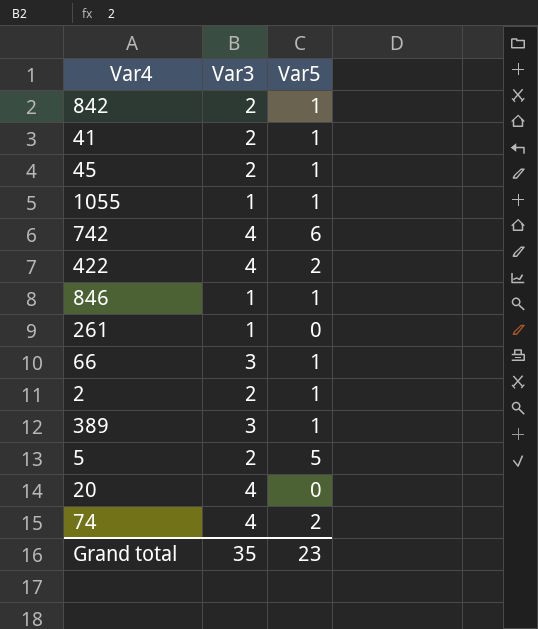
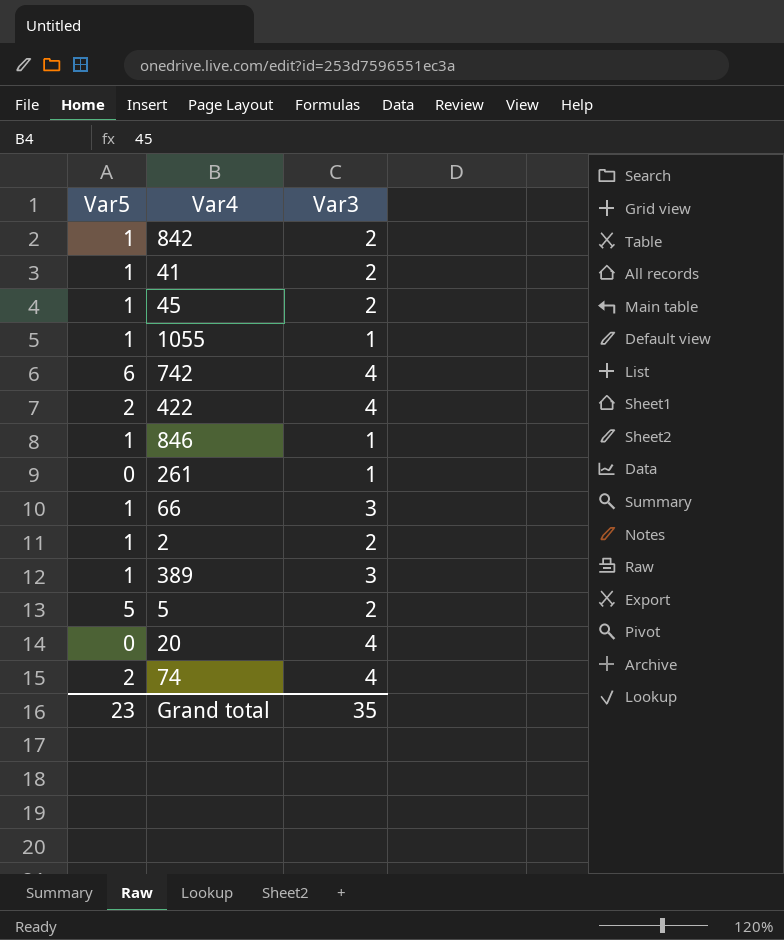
column Var5 | position: 3 -> 1

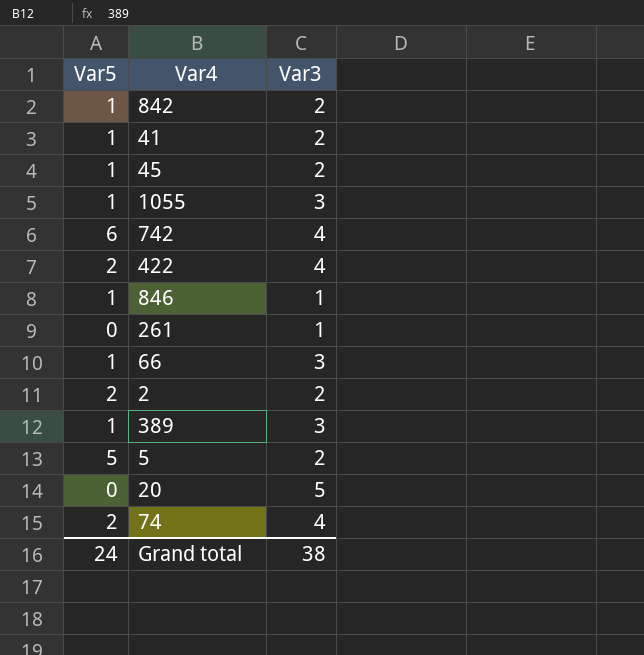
1055 | Var3: 1 -> 3
2 | Var5: 1 -> 2
20 | Var3: 4 -> 5
Grand total | Var5: 23 -> 24
Grand total | Var3: 35 -> 38

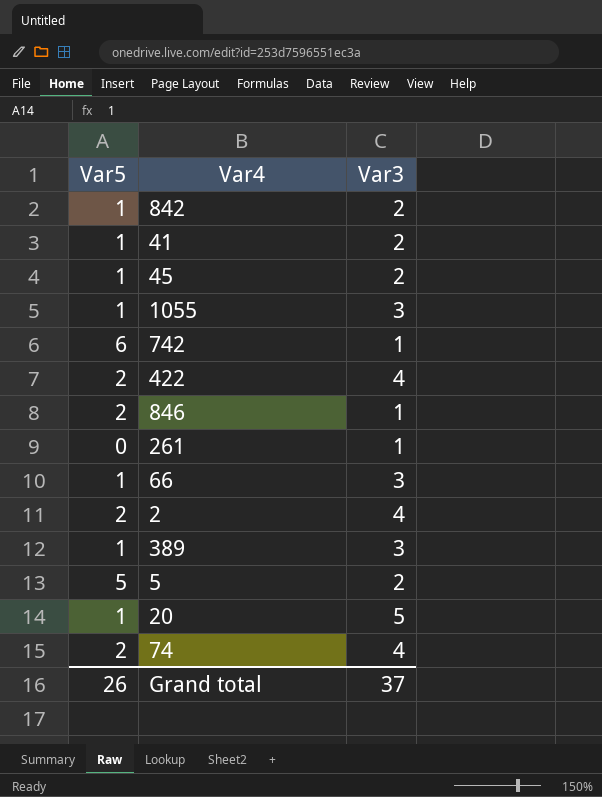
742 | Var3: 4 -> 1
846 | Var5: 1 -> 2
2 | Var3: 2 -> 4
20 | Var5: 0 -> 1
Grand total | Var5: 24 -> 26
Grand total | Var3: 38 -> 37

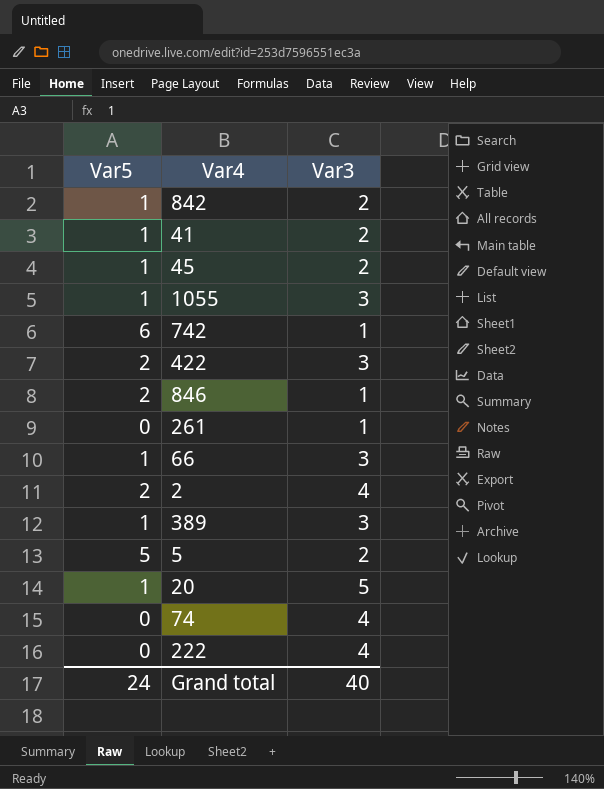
422 | Var3: 4 -> 3
74 | Var5: 2 -> 0
row 222: none -> 0 | 4
Grand total | Var5: 26 -> 24
Grand total | Var3: 37 -> 40

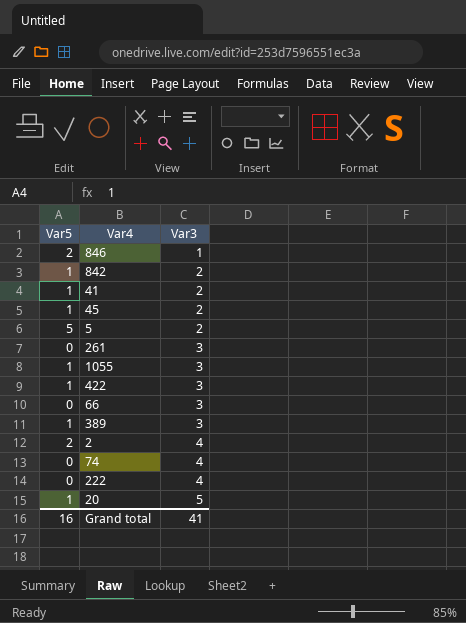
row order: none -> Var3 ascending
row 742: 6 | 1 -> none
261 | Var3: 1 -> 3
422 | Var5: 2 -> 1
66 | Var5: 1 -> 0
Grand total | Var5: 24 -> 16
Grand total | Var3: 40 -> 41

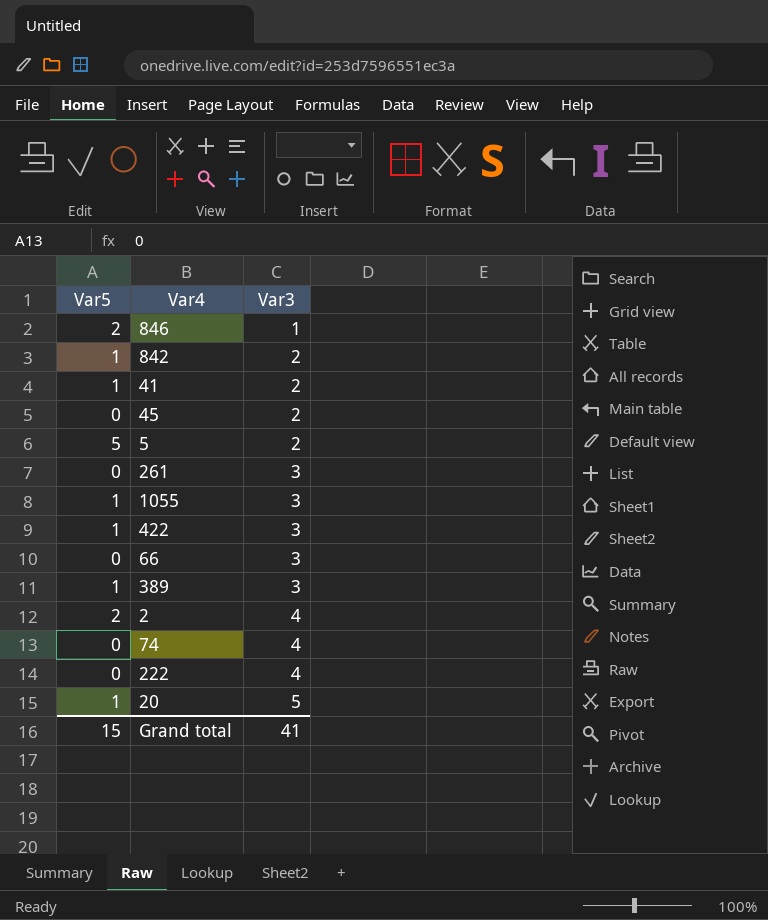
45 | Var5: 1 -> 0
Grand total | Var5: 16 -> 15

